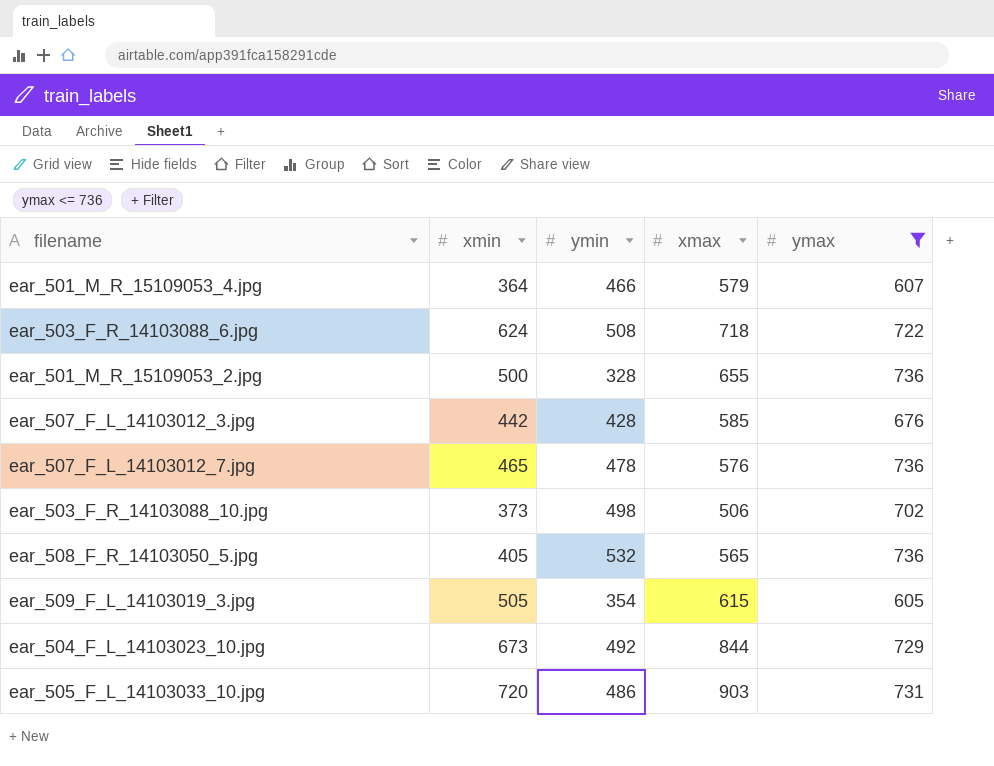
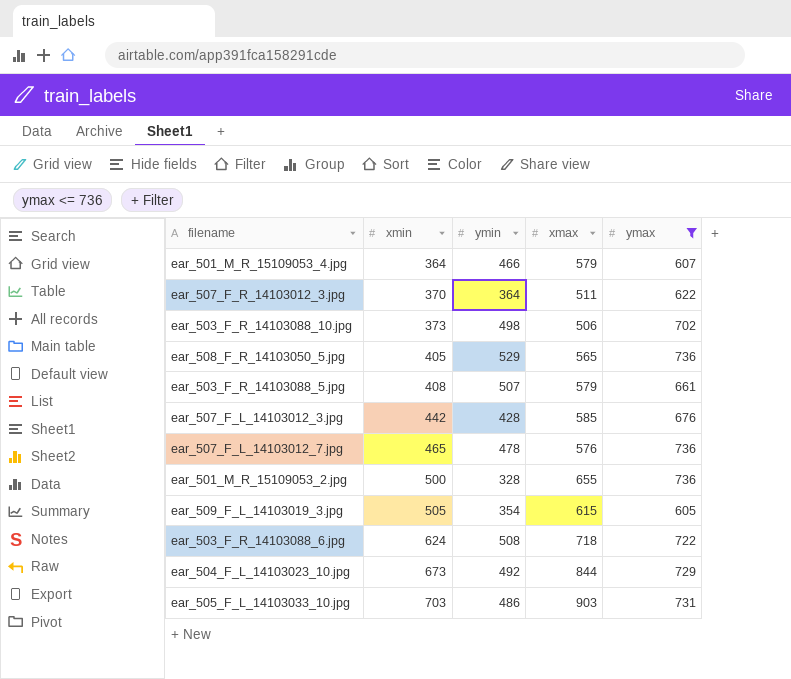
row order: none -> xmin ascending
row ear_507_F_R_14103012_3.jpg: none -> 370 | 364 | 511 | 622
ear_508_F_R_14103050_5.jpg | ymin: 532 -> 529
row ear_503_F_R_14103088_5.jpg: none -> 408 | 507 | 579 | 661
ear_505_F_L_14103033_10.jpg | xmin: 720 -> 703

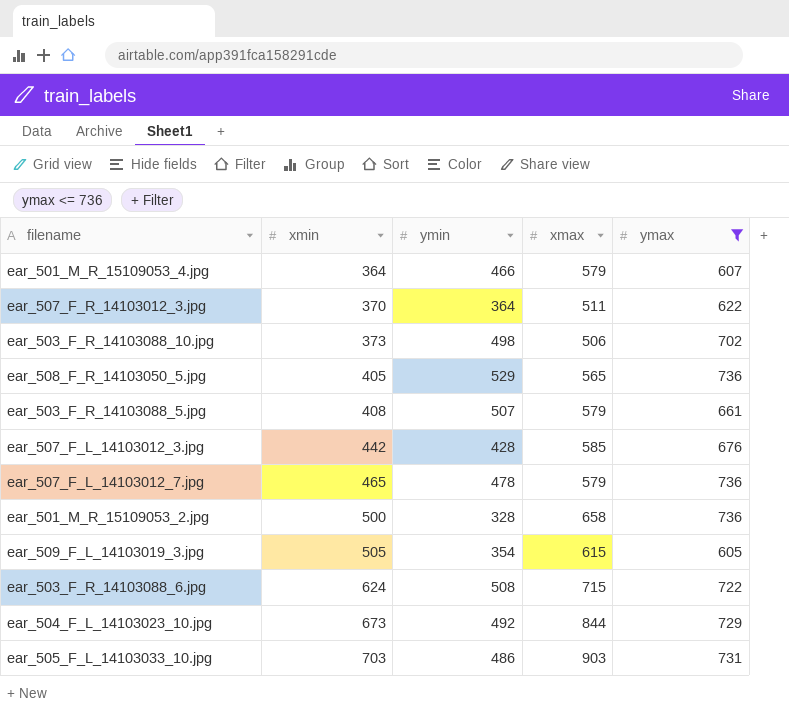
ear_507_F_L_14103012_7.jpg | xmax: 576 -> 579
ear_501_M_R_15109053_2.jpg | xmax: 655 -> 658
ear_503_F_R_14103088_6.jpg | xmax: 718 -> 715

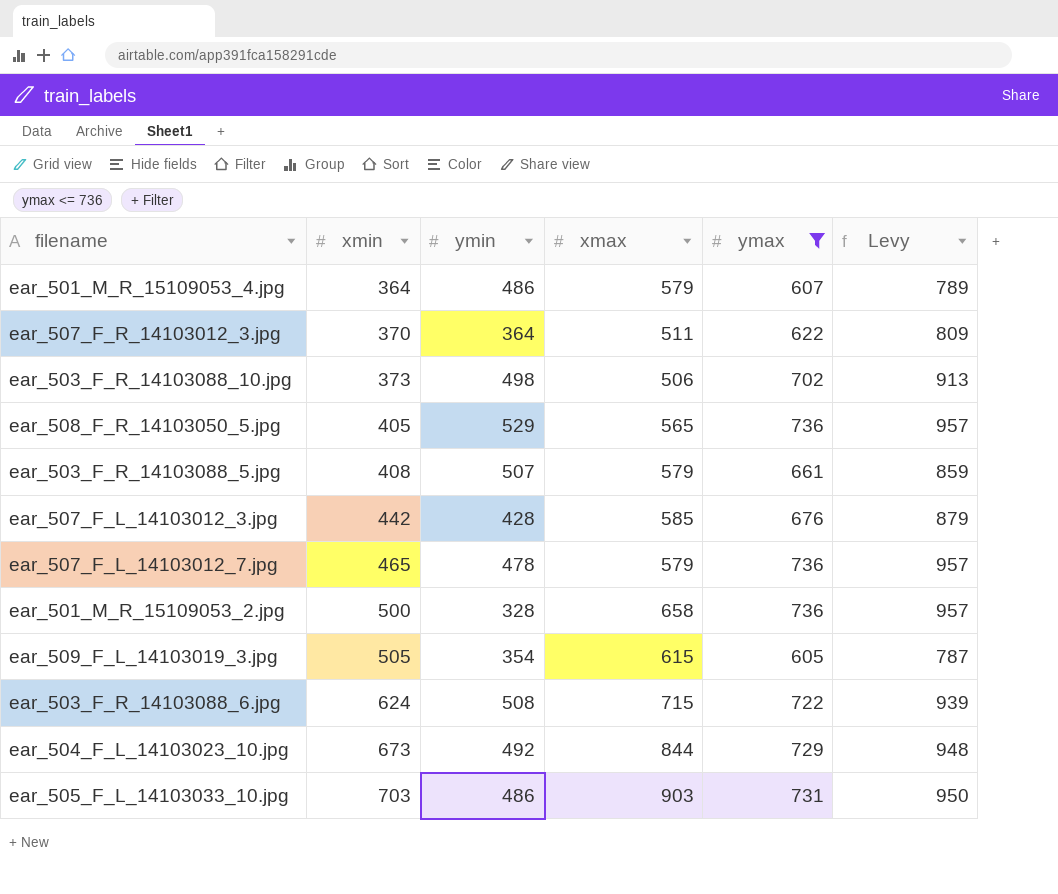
column Levy | formula: none -> [ymax] * 1.3
ear_501_M_R_15109053_4.jpg | ymin: 466 -> 486

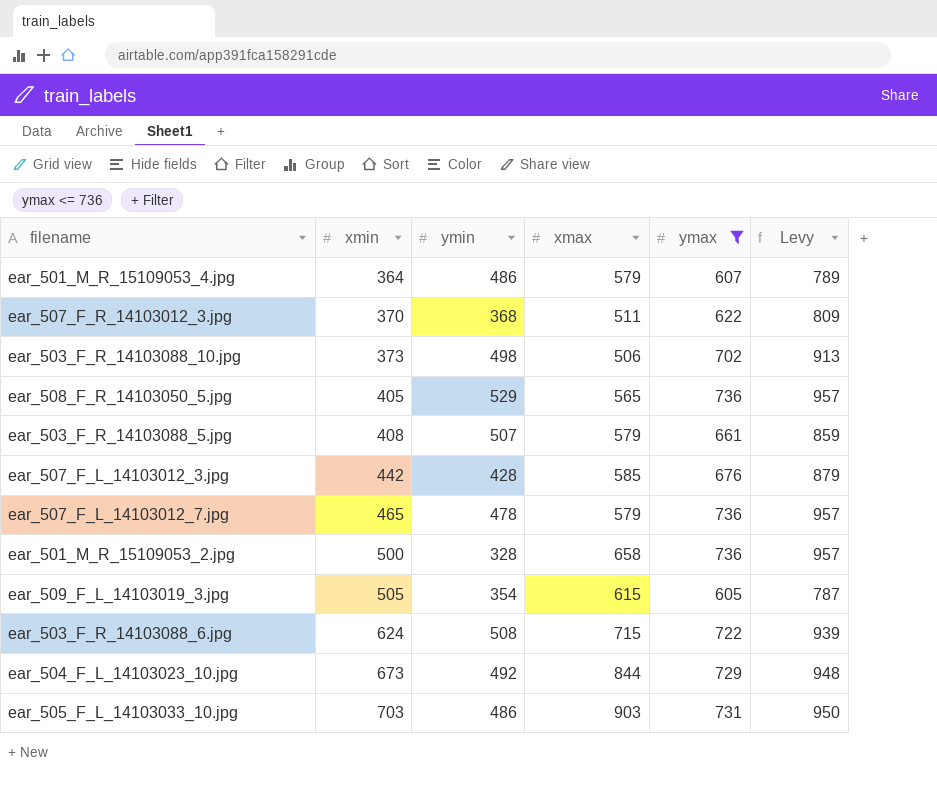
ear_507_F_R_14103012_3.jpg | ymin: 364 -> 368

